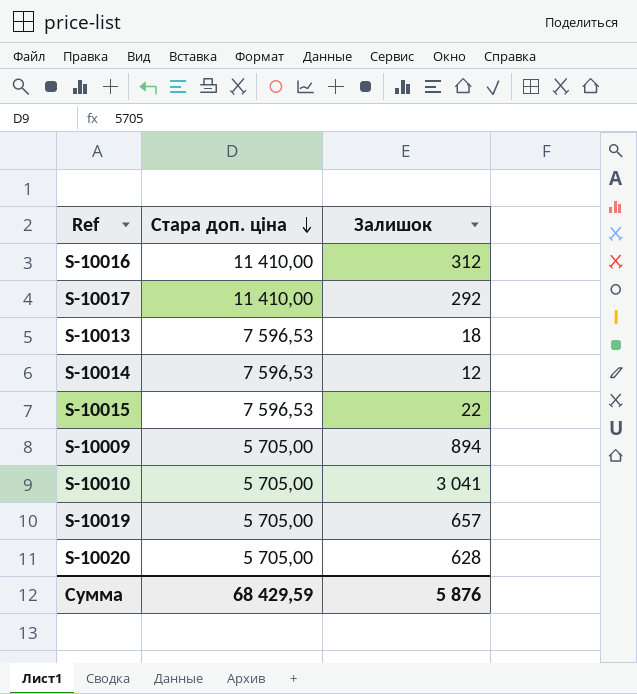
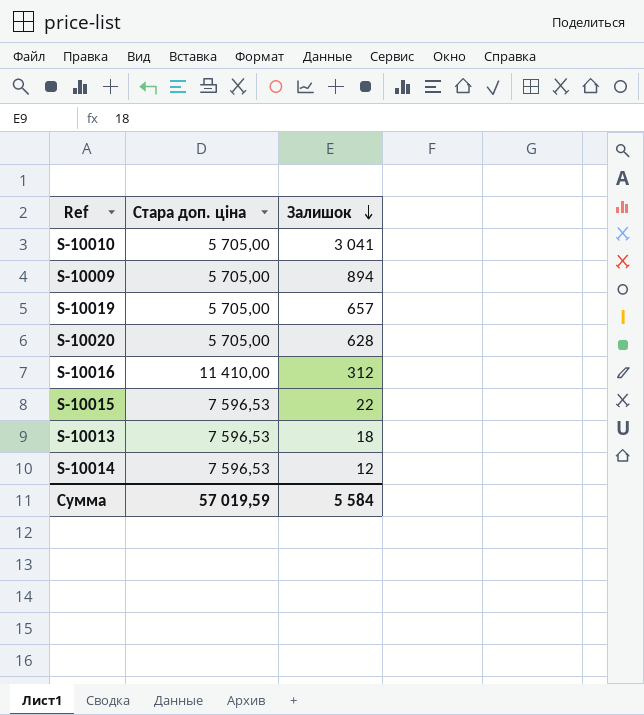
row order: Стара доп. ціна descending -> Залишок descending
row S-10017: 11 410,00 | 292 -> none
Сумма | Стара доп. ціна: 68 429,59 -> 57 019,59
Сумма | Залишок: 5 876 -> 5 584

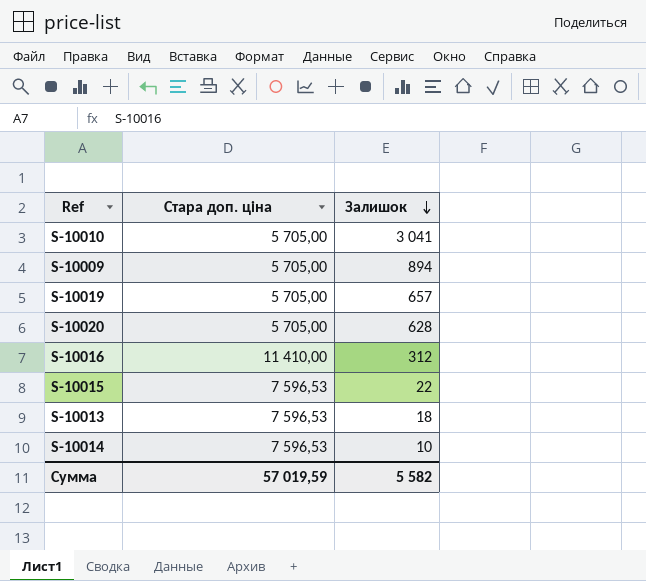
S-10014 | Залишок: 12 -> 10
Сумма | Залишок: 5 584 -> 5 582

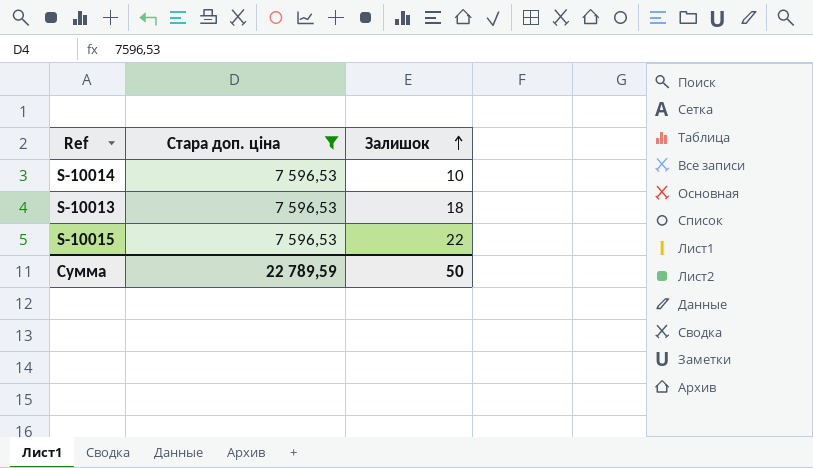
filter: none -> Стара доп. ціна = 7 596,53
row order: Залишок descending -> Залишок ascending
Сумма | Стара доп. ціна: 57 019,59 -> 22 789,59
Сумма | Залишок: 5 582 -> 50

